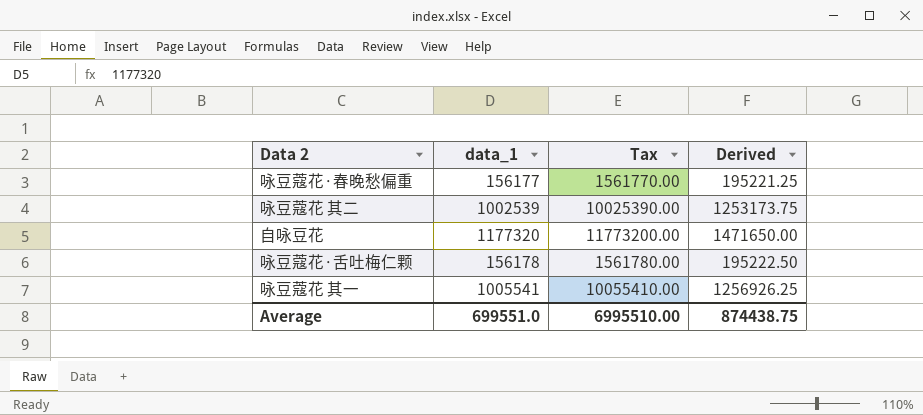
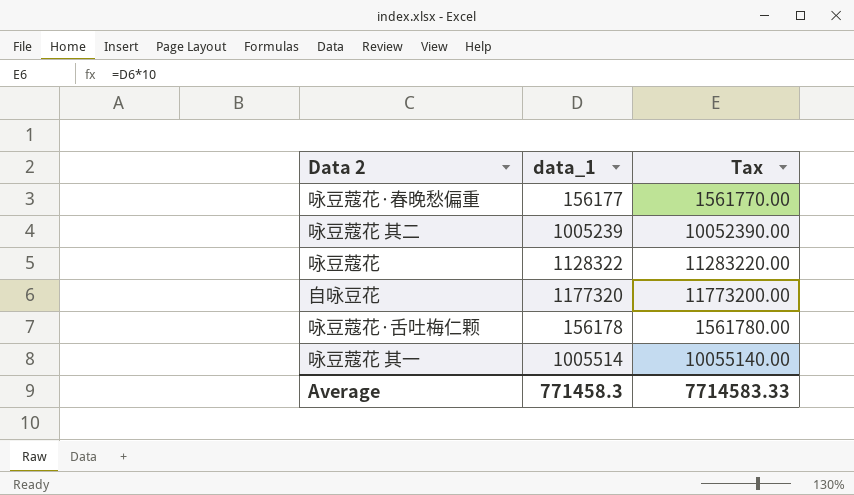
column Derived | formula: [data_1] * 1.25 -> none
咏豆蔻花 其二 | data_1: 1002539 -> 1005239
咏豆蔻花 其二 | Tax: 10025390.00 -> 10052390.00
row 咏豆蔻花: none -> 1128322 | 11283220.00
咏豆蔻花 其一 | data_1: 1005541 -> 1005514
咏豆蔻花 其一 | Tax: 10055410.00 -> 10055140.00
Average | data_1: 699551.0 -> 771458.3
Average | Tax: 6995510.00 -> 7714583.33

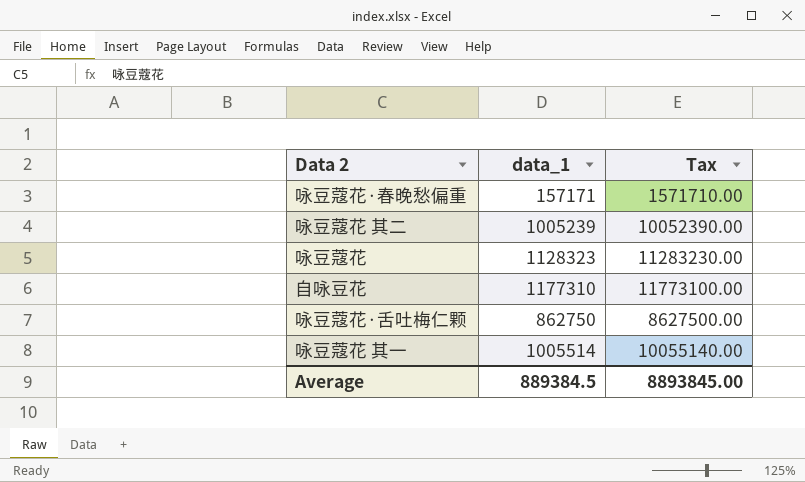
咏豆蔻花·春晚愁偏重 | data_1: 156177 -> 157171
咏豆蔻花·春晚愁偏重 | Tax: 1561770.00 -> 1571710.00
咏豆蔻花 | data_1: 1128322 -> 1128323
咏豆蔻花 | Tax: 11283220.00 -> 11283230.00
自咏豆花 | data_1: 1177320 -> 1177310
自咏豆花 | Tax: 11773200.00 -> 11773100.00
咏豆蔻花·舌吐梅仁颗 | data_1: 156178 -> 862750
咏豆蔻花·舌吐梅仁颗 | Tax: 1561780.00 -> 8627500.00
Average | data_1: 771458.3 -> 889384.5
Average | Tax: 7714583.33 -> 8893845.00

